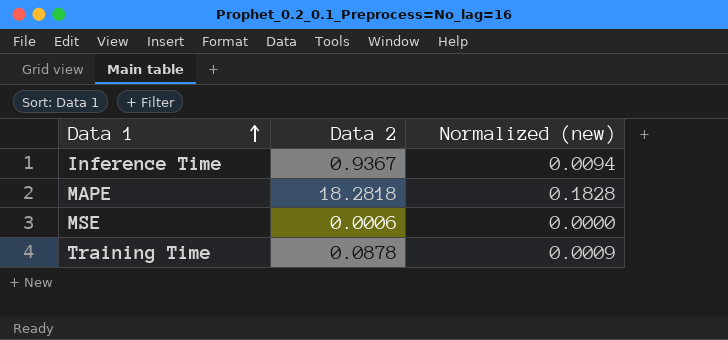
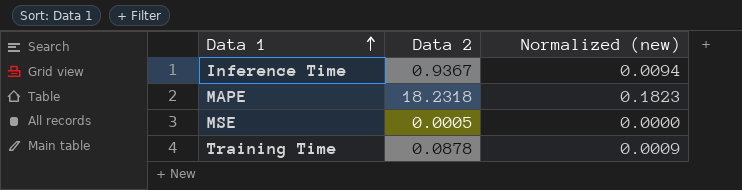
MAPE | Data 2: 18.2818 -> 18.2318
MAPE | Normalized (new): 0.1828 -> 0.1823
MSE | Data 2: 0.0006 -> 0.0005

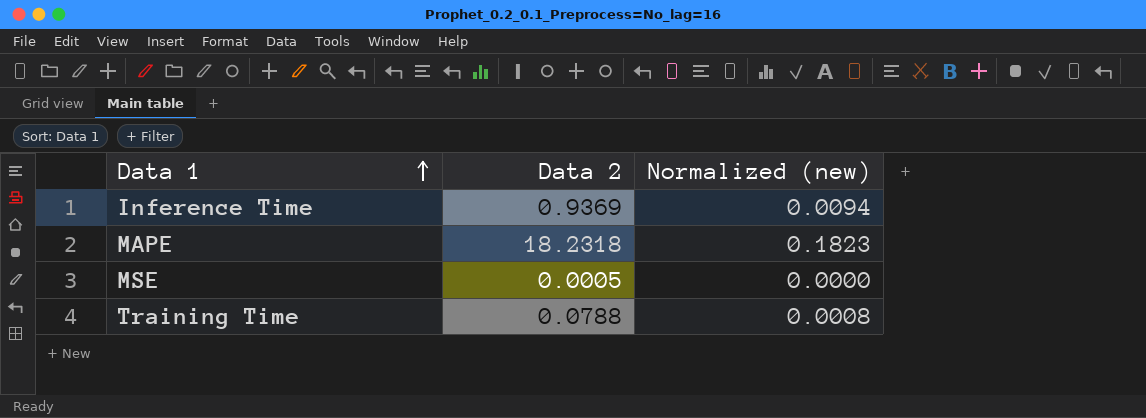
Inference Time | Data 2: 0.9367 -> 0.9369
Training Time | Data 2: 0.0878 -> 0.0788
Training Time | Normalized (new): 0.0009 -> 0.0008

